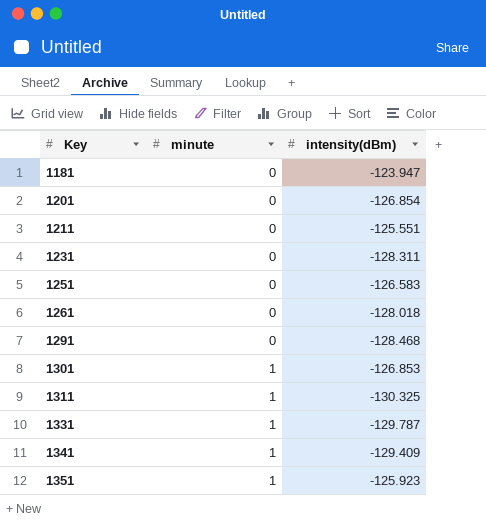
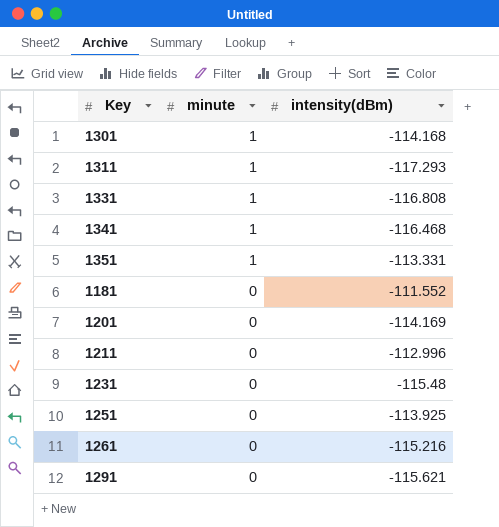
row order: Key ascending -> minute descending
1301 | intensity(dBm): -126.853 -> -114.168
1311 | intensity(dBm): -130.325 -> -117.293
1331 | intensity(dBm): -129.787 -> -116.808
1341 | intensity(dBm): -129.409 -> -116.468
1351 | intensity(dBm): -125.923 -> -113.331
1181 | intensity(dBm): -123.947 -> -111.552
1201 | intensity(dBm): -126.854 -> -114.169
1211 | intensity(dBm): -125.551 -> -112.996
1231 | intensity(dBm): -128.311 -> -115.48
1251 | intensity(dBm): -126.583 -> -113.925
1261 | intensity(dBm): -128.018 -> -115.216
1291 | intensity(dBm): -128.468 -> -115.621

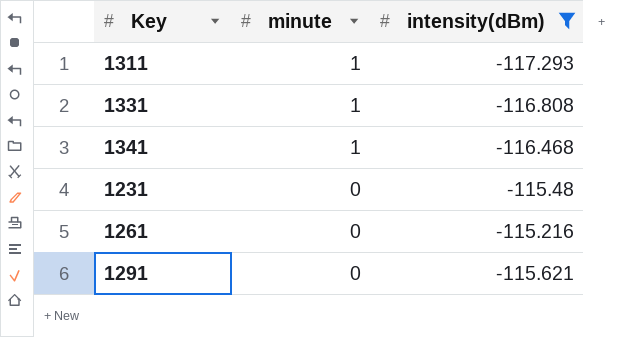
filter: none -> intensity(dBm) <= -115.216

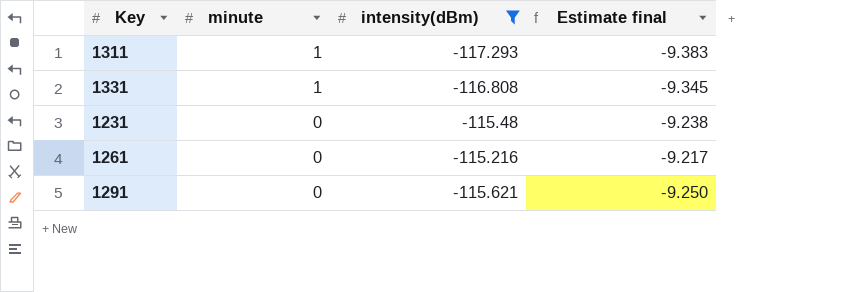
column Estimate final | formula: none -> [intensity(dBm)] * 0.08
row 1341: 1 | -116.468 -> none

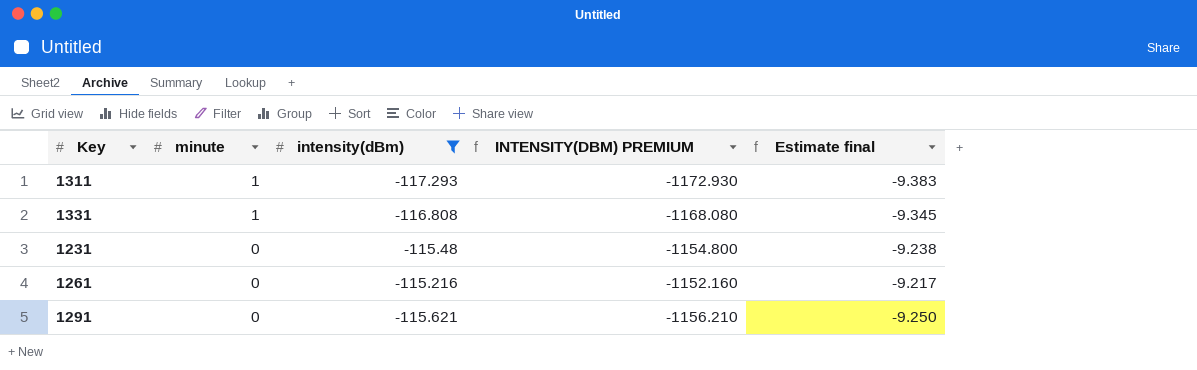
column INTENSITY(DBM) PREMIUM | formula: none -> [intensity(dBm)] * 10

